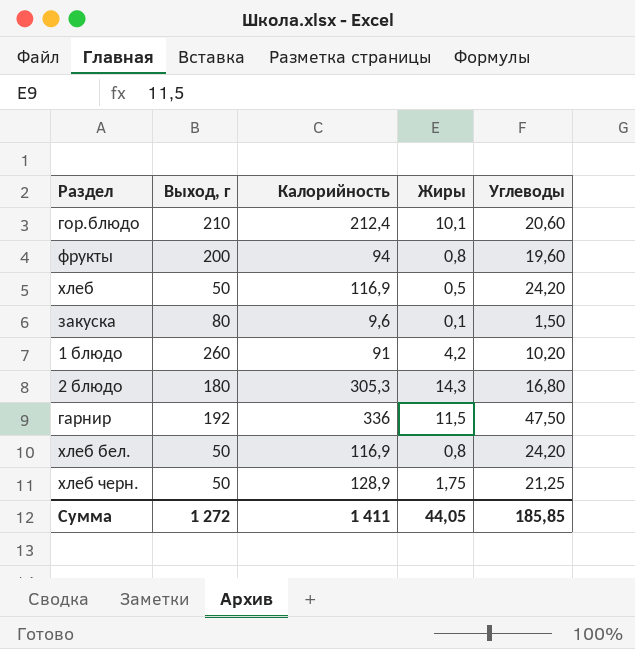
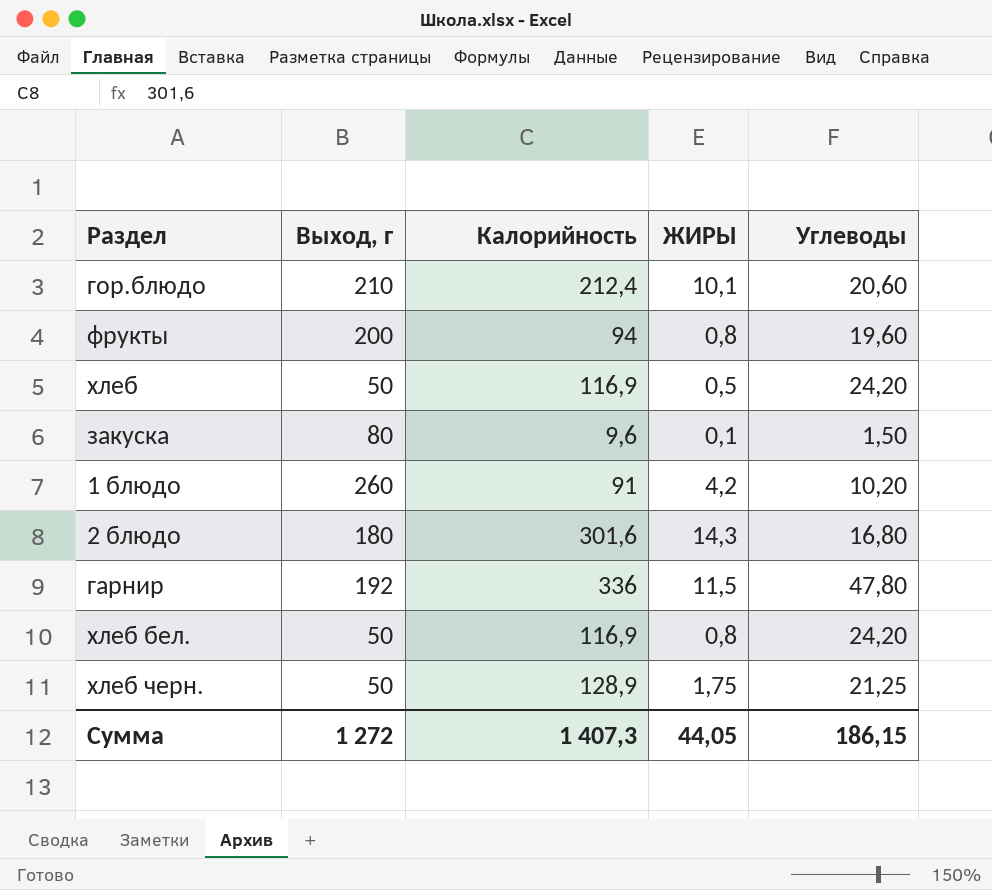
column name: Жиры -> ЖИРЫ
2 блюдо | Калорийность: 305,3 -> 301,6
гарнир | Углеводы: 47,50 -> 47,80
Сумма | Калорийность: 1 411 -> 1 407,3
Сумма | Углеводы: 185,85 -> 186,15

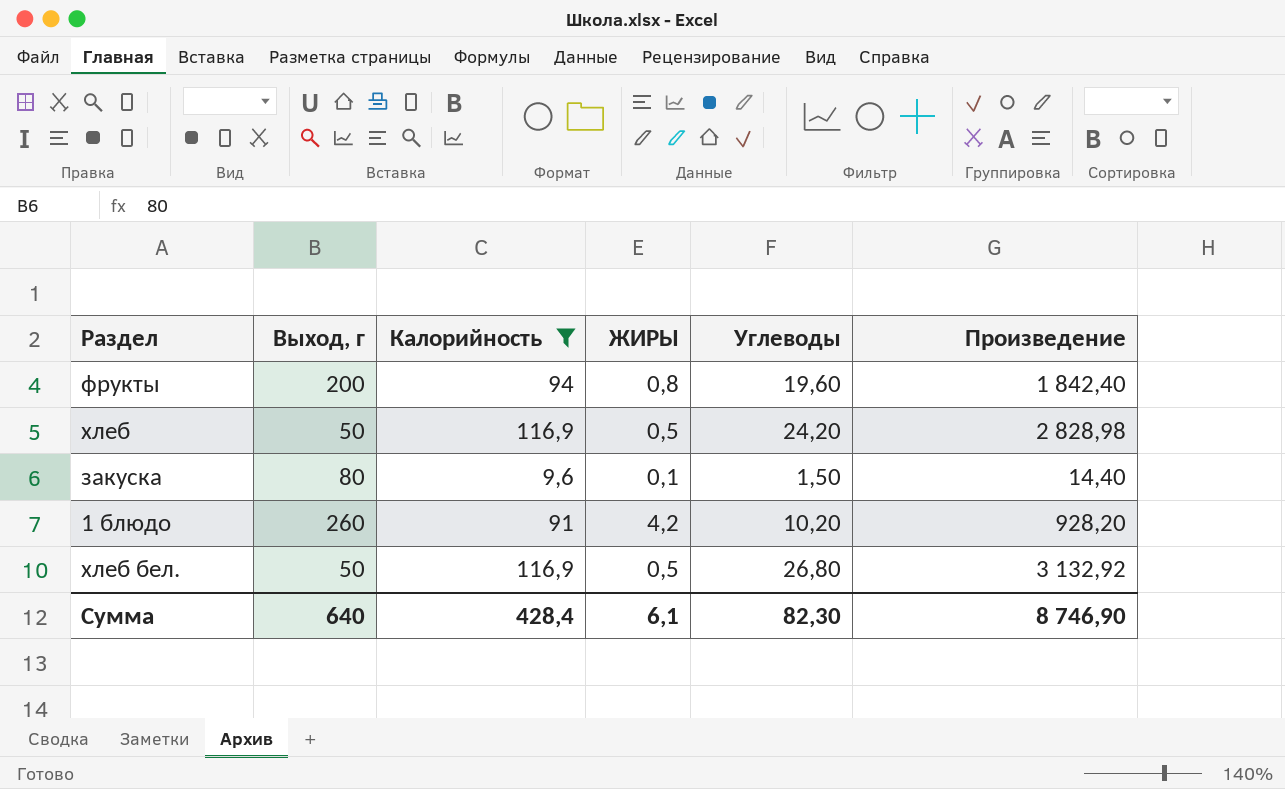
filter: none -> Калорийность <= 116,9
column Произведение | formula: none -> [Калорийность] * [Углеводы]
хлеб бел. | ЖИРЫ: 0,8 -> 0,5
хлеб бел. | Углеводы: 24,20 -> 26,80
Сумма | Выход, г: 1 272 -> 640
Сумма | Калорийность: 1 407,3 -> 428,4
Сумма | ЖИРЫ: 44,05 -> 6,1
Сумма | Углеводы: 186,15 -> 82,30

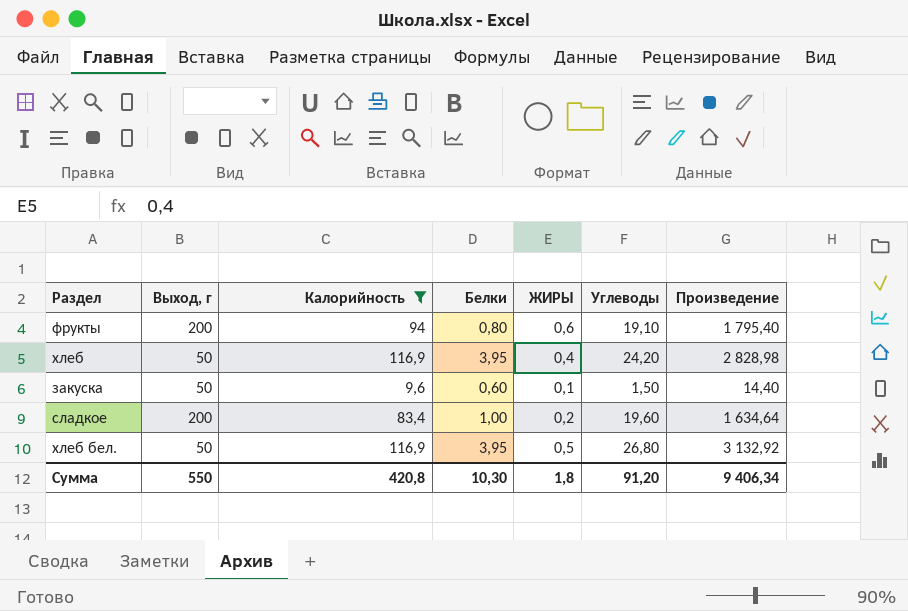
column Белки | position: none -> 4
row 1 блюдо: 260 | 91 | 4,2 | 10,20 | 928,20 -> none
фрукты | ЖИРЫ: 0,8 -> 0,6
фрукты | Углеводы: 19,60 -> 19,10
фрукты | Произведение: 1 842,40 -> 1 795,40
хлеб | ЖИРЫ: 0,5 -> 0,4
закуска | Выход, г: 80 -> 50
row сладкое: none -> 200 | 83,4 | 1,00 | 0,2 | 19,60 | 1 634,64
Сумма | Выход, г: 640 -> 550
Сумма | Калорийность: 428,4 -> 420,8
Сумма | ЖИРЫ: 6,1 -> 1,8
Сумма | Углеводы: 82,30 -> 91,20
Сумма | Произведение: 8 746,90 -> 9 406,34

